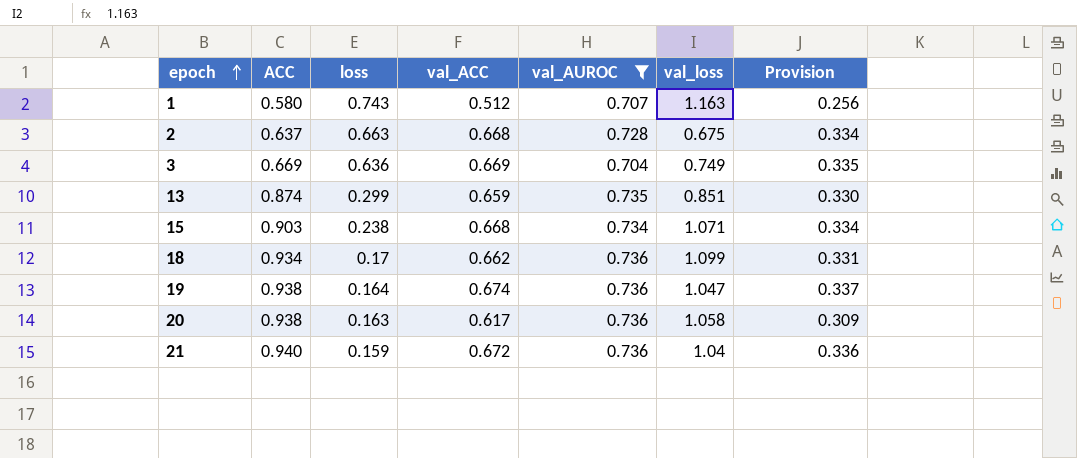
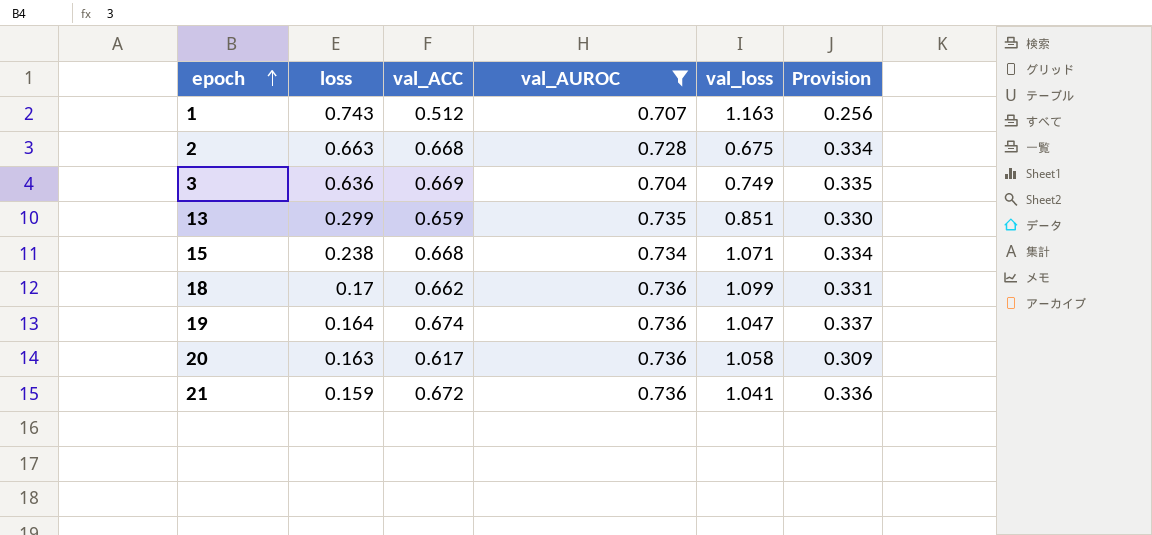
column ACC | position: 2 -> none
21 | val_loss: 1.04 -> 1.041

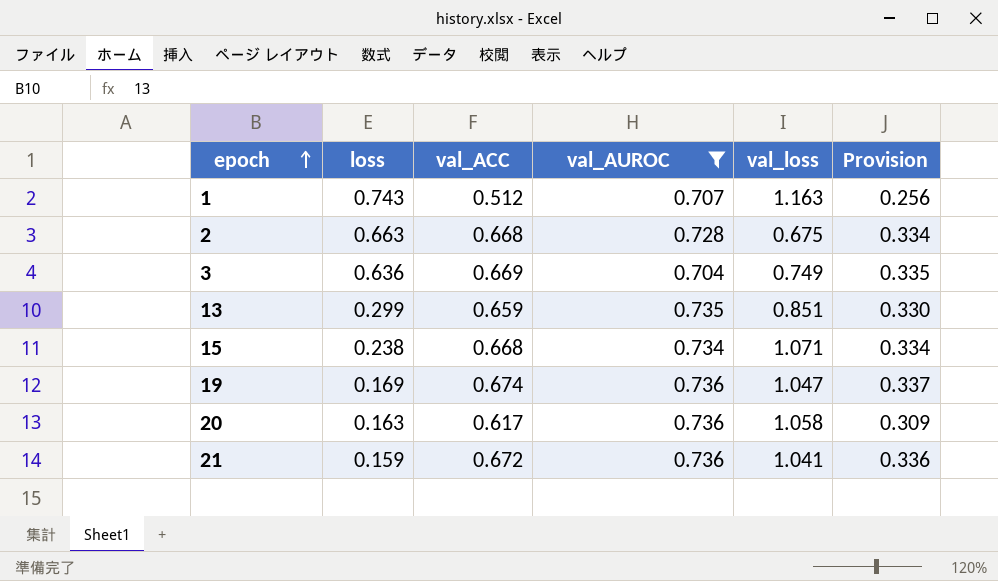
row 18: 0.17 | 0.662 | 0.736 | 1.099 | 0.331 -> none
19 | loss: 0.164 -> 0.169

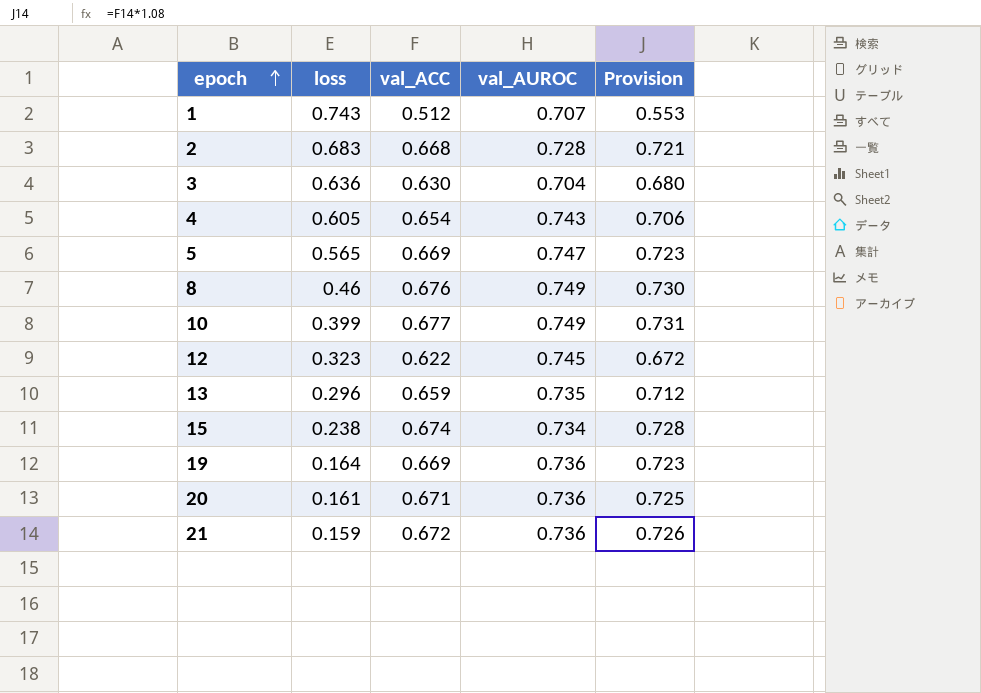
filter: val_AUROC <= 0.736 -> none
column val_loss | position: 5 -> none
column Provision | formula: [val_ACC] * 0.5 -> [val_ACC] * 1.08
2 | loss: 0.663 -> 0.683
3 | val_ACC: 0.669 -> 0.630
13 | loss: 0.299 -> 0.296
15 | val_ACC: 0.668 -> 0.674
19 | loss: 0.169 -> 0.164
19 | val_ACC: 0.674 -> 0.669
20 | loss: 0.163 -> 0.161
20 | val_ACC: 0.617 -> 0.671

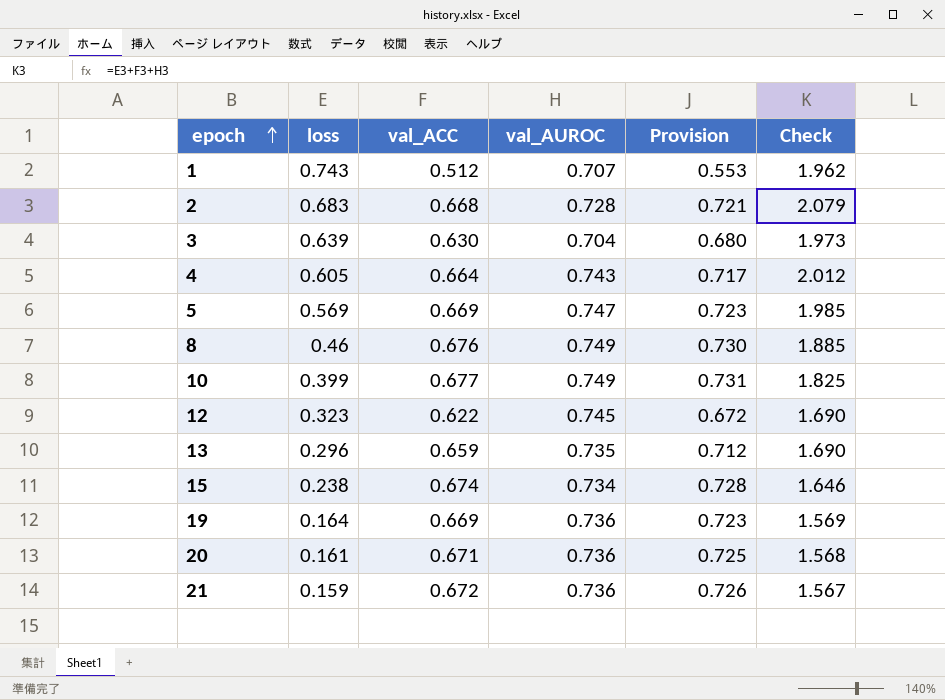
column Check | formula: none -> [loss] + [val_ACC] + [val_AUROC]
3 | loss: 0.636 -> 0.639
4 | val_ACC: 0.654 -> 0.664
4 | Provision: 0.706 -> 0.717
5 | loss: 0.565 -> 0.569

